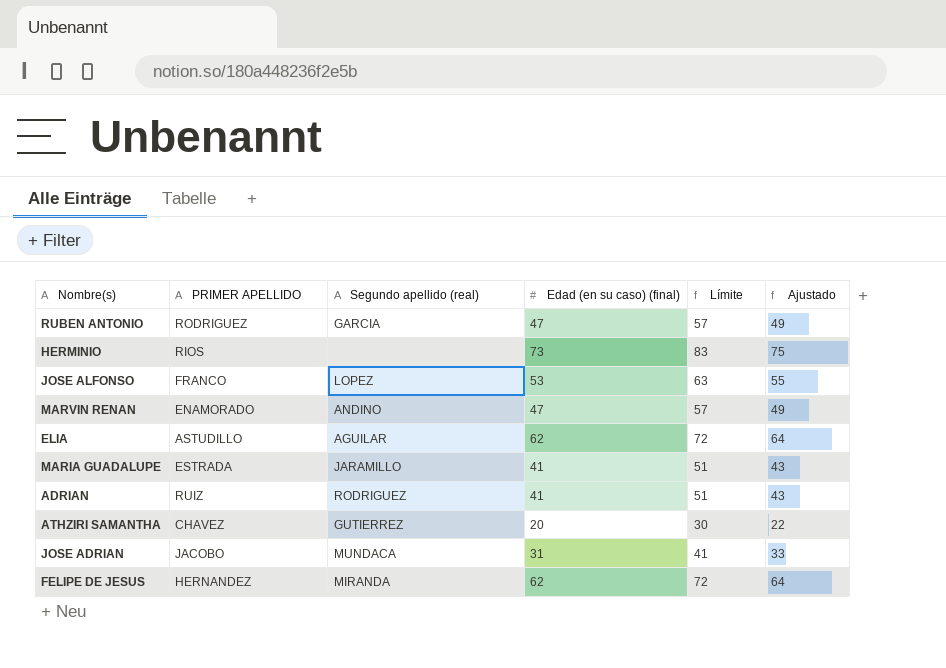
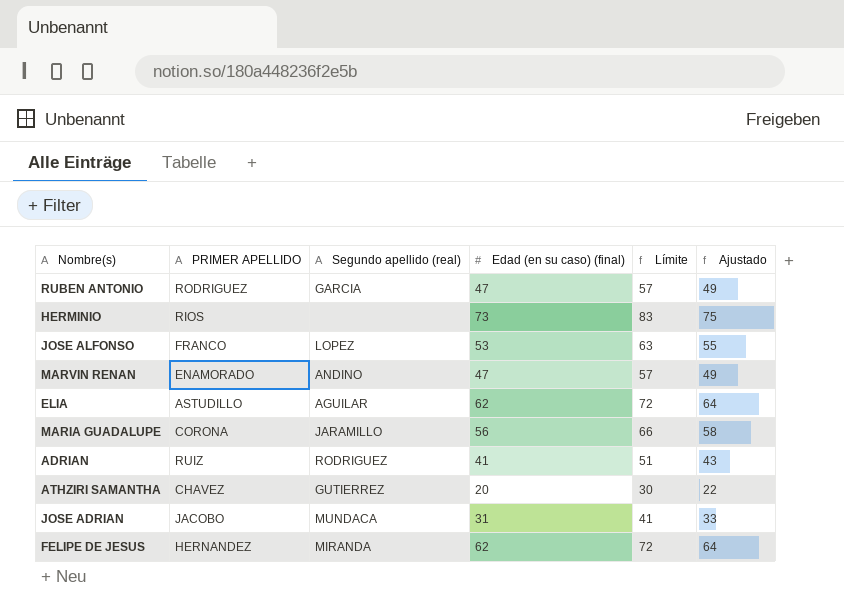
MARIA GUADALUPE | PRIMER APELLIDO: ESTRADA -> CORONA
MARIA GUADALUPE | Edad (en su caso) (final): 41 -> 56
MARIA GUADALUPE | Límite: 51 -> 66
MARIA GUADALUPE | Ajustado: 43 -> 58

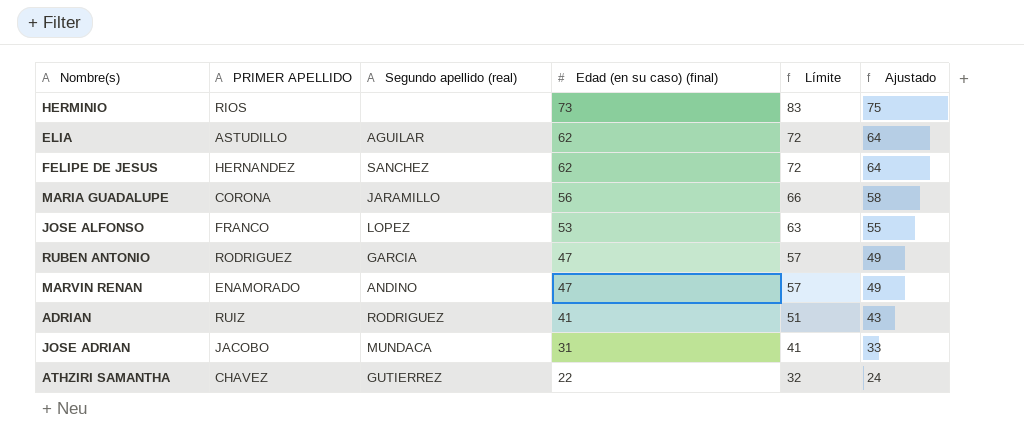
row order: none -> Edad (en su caso) (final) descending
FELIPE DE JESUS | Segundo apellido (real): MIRANDA -> SANCHEZ
ATHZIRI SAMANTHA | Edad (en su caso) (final): 20 -> 22
ATHZIRI SAMANTHA | Límite: 30 -> 32
ATHZIRI SAMANTHA | Ajustado: 22 -> 24

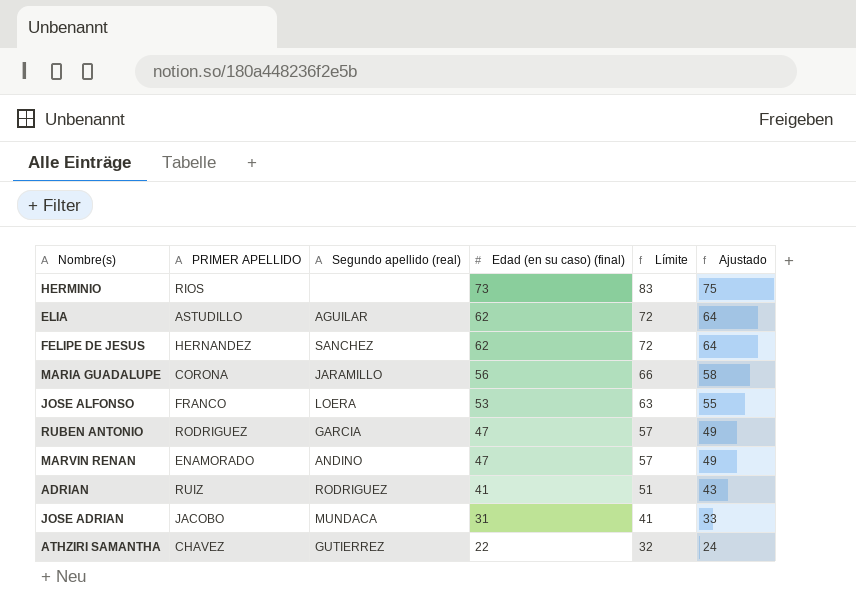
JOSE ALFONSO | Segundo apellido (real): LOPEZ -> LOERA

